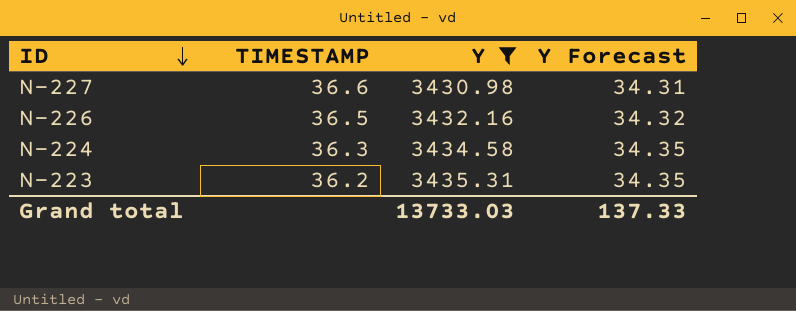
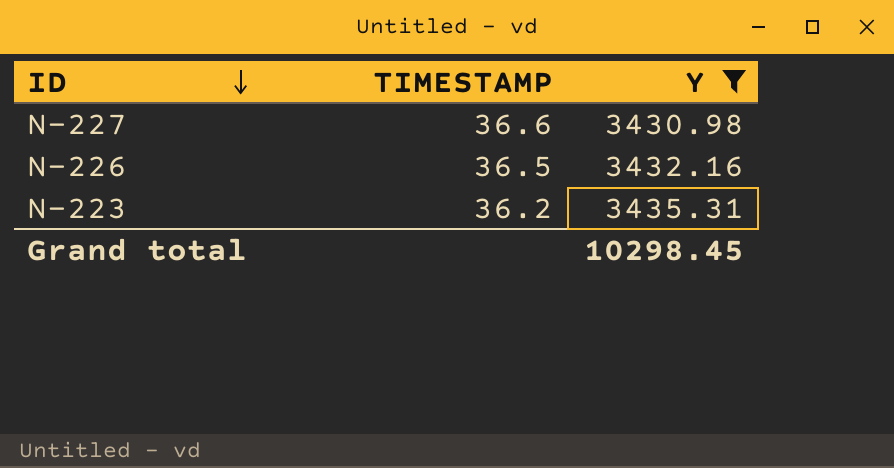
column Y Forecast | formula: [Y] * 0.01 -> none
row N-224: 36.3 | 3434.58 | 34.35 -> none
Grand total | Y: 13733.03 -> 10298.45

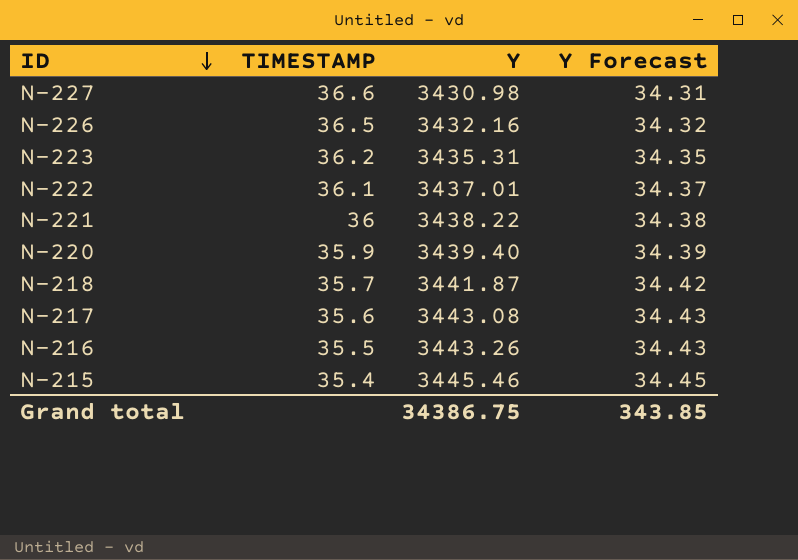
filter: Y <= 3435.31 -> none
column Y Forecast | formula: none -> [Y] * 0.01
Grand total | Y: 10298.45 -> 34386.75

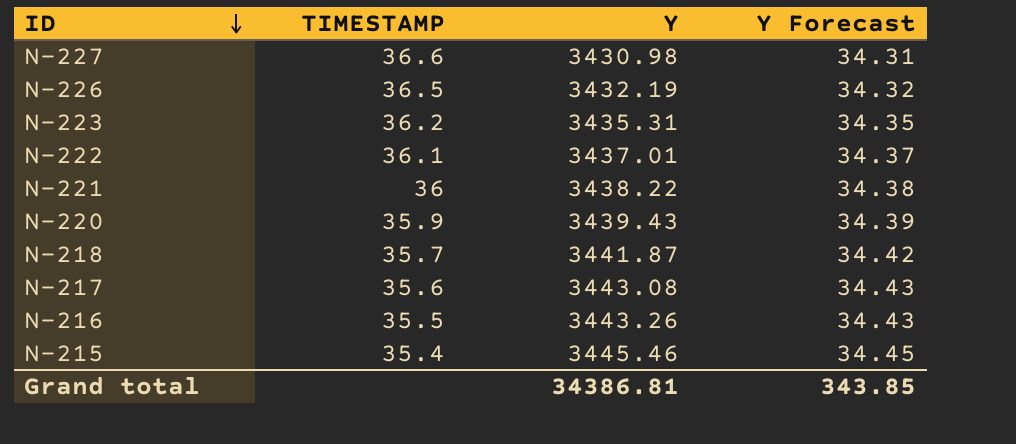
N-226 | Y: 3432.16 -> 3432.19
N-220 | Y: 3439.40 -> 3439.43
Grand total | Y: 34386.75 -> 34386.81

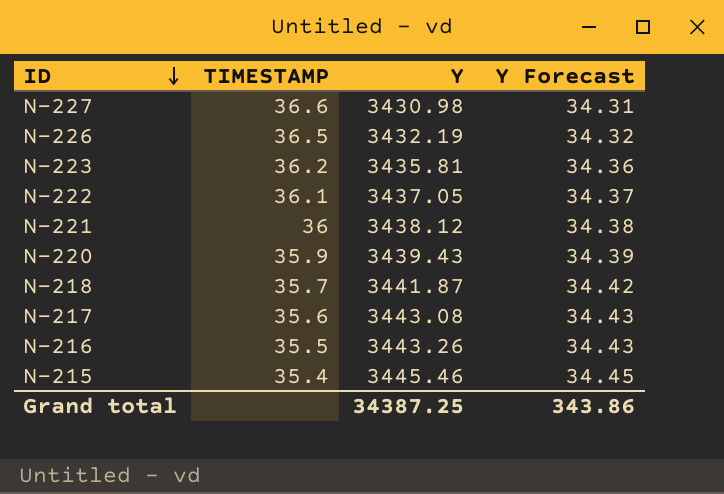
N-223 | Y: 3435.31 -> 3435.81
N-223 | Y Forecast: 34.35 -> 34.36
N-222 | Y: 3437.01 -> 3437.05
N-221 | Y: 3438.22 -> 3438.12
Grand total | Y: 34386.81 -> 34387.25
Grand total | Y Forecast: 343.85 -> 343.86

